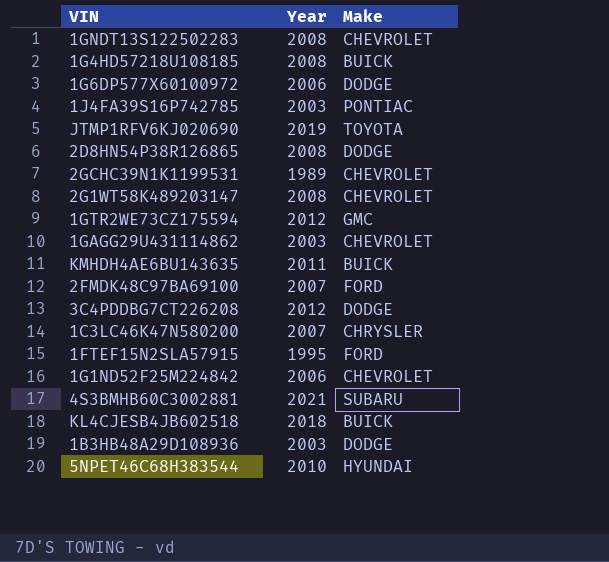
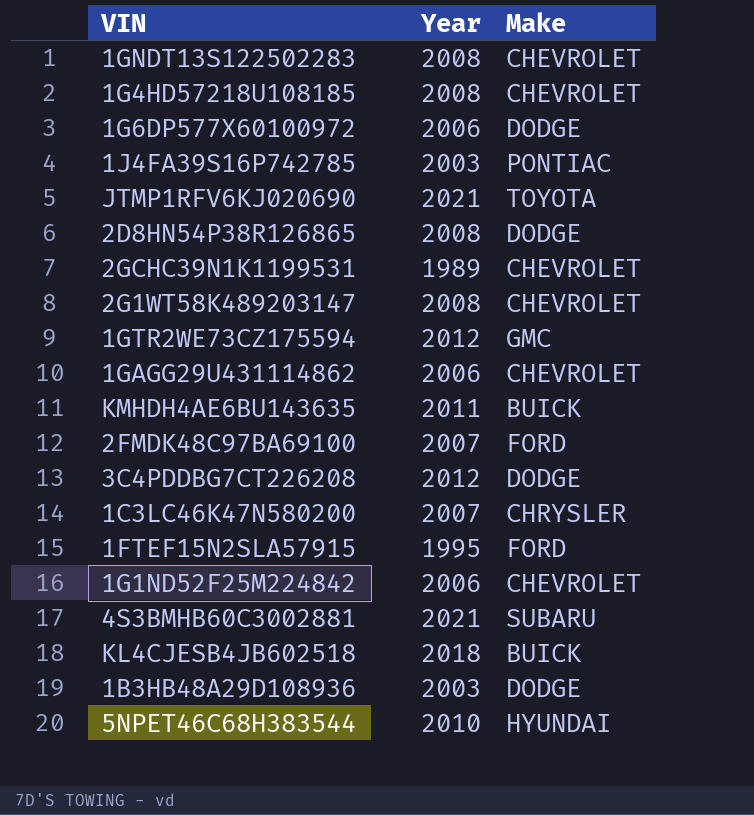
1G4HD57218U108185 | Make: BUICK -> CHEVROLET
JTMP1RFV6KJ020690 | Year: 2019 -> 2021
1GAGG29U431114862 | Year: 2003 -> 2006

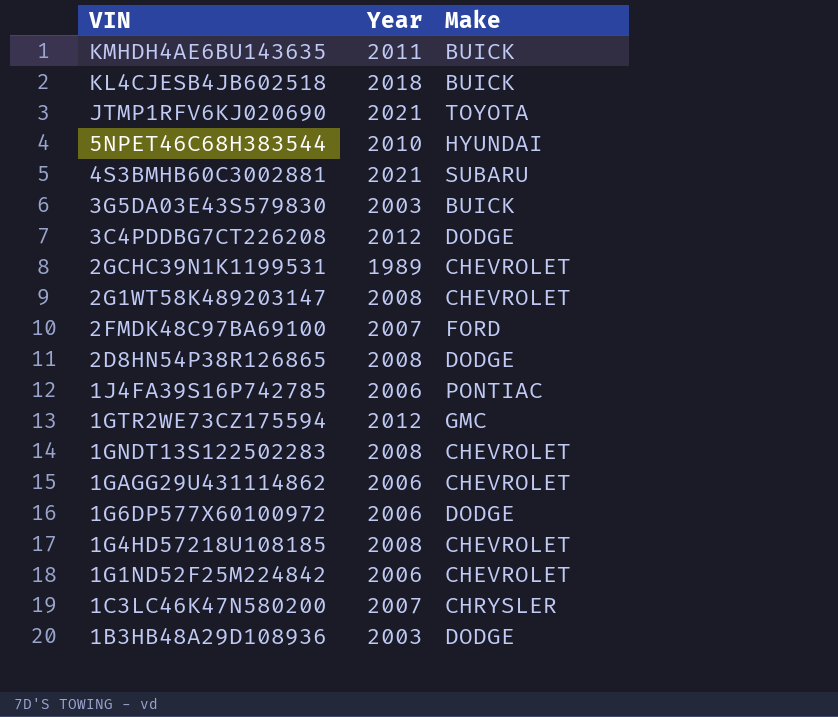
row order: none -> VIN descending
row 1FTEF15N2SLA57915: 1995 | FORD -> none
row 3G5DA03E43S579830: none -> 2003 | BUICK
1J4FA39S16P742785 | Year: 2003 -> 2006

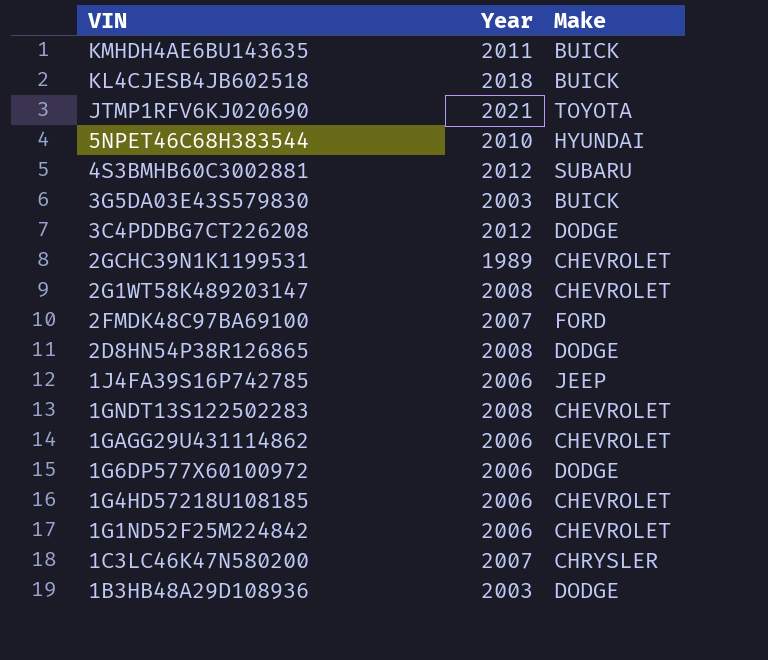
row 1GTR2WE73CZ175594: 2012 | GMC -> none
4S3BMHB60C3002881 | Year: 2021 -> 2012
1J4FA39S16P742785 | Make: PONTIAC -> JEEP
1G4HD57218U108185 | Year: 2008 -> 2006

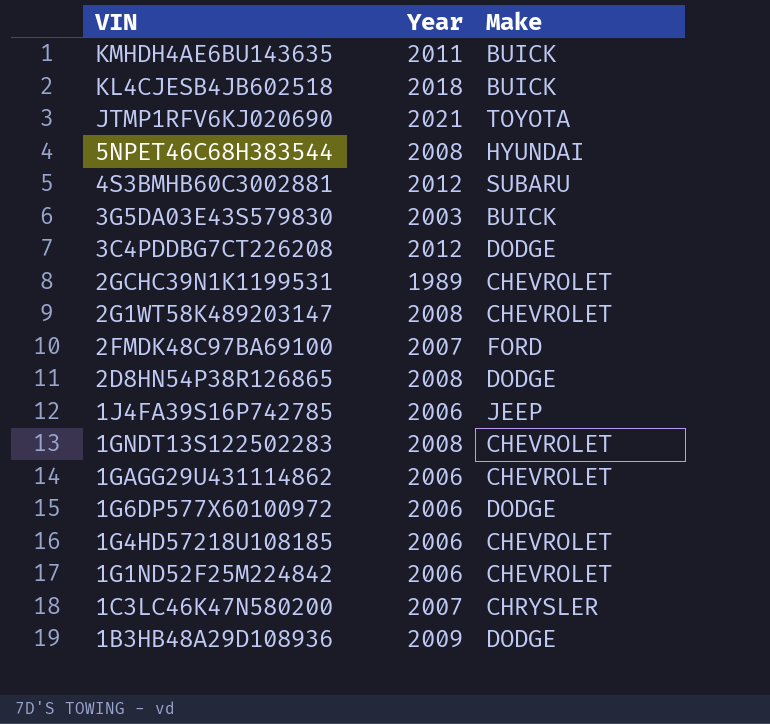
5NPET46C68H383544 | Year: 2010 -> 2008
1B3HB48A29D108936 | Year: 2003 -> 2009

